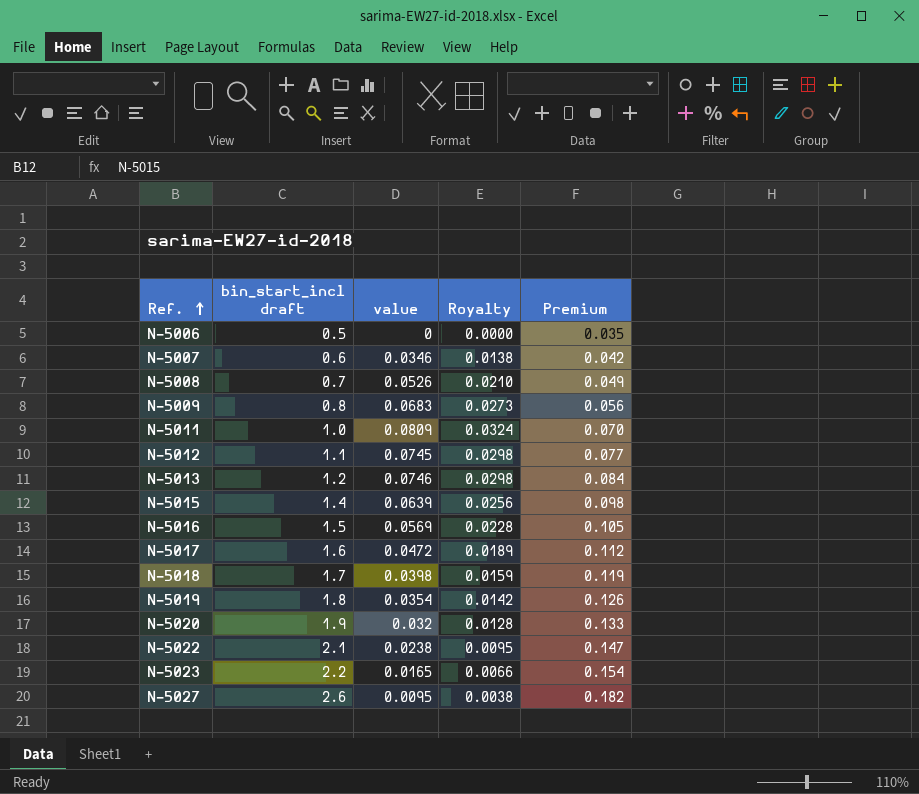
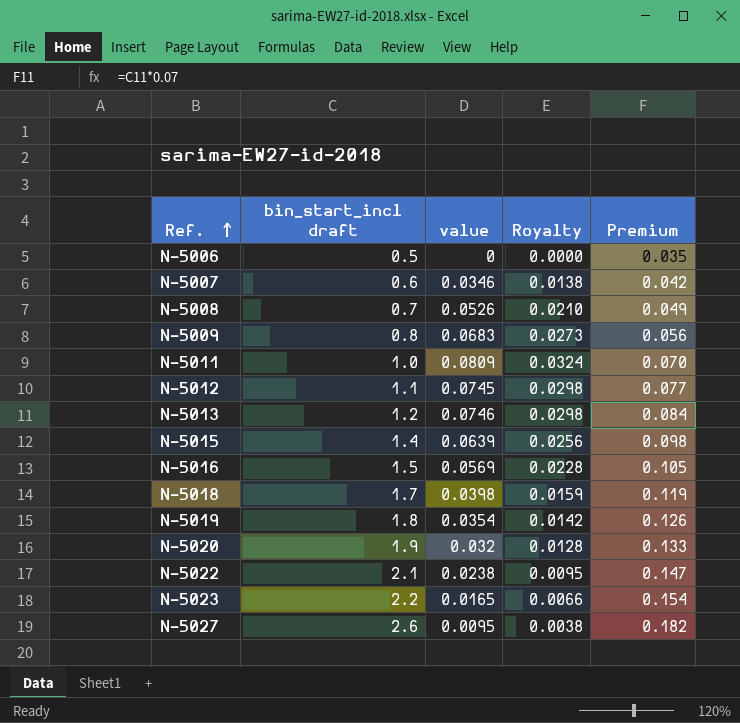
row N-5017: 1.6 | 0.0472 | 0.0189 | 0.112 -> none

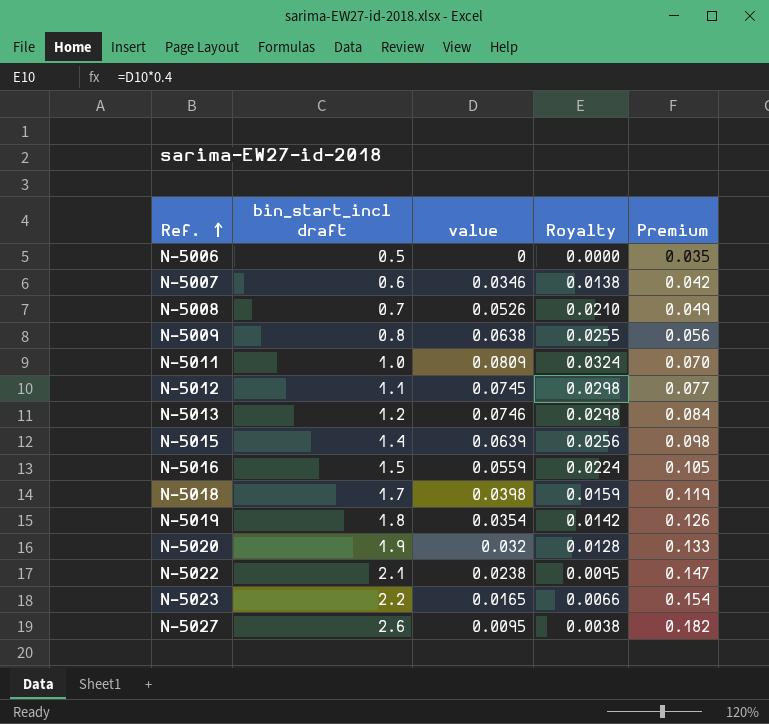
N-5009 | value: 0.0683 -> 0.0638
N-5009 | Royalty: 0.0273 -> 0.0255
N-5016 | value: 0.0569 -> 0.0559
N-5016 | Royalty: 0.0228 -> 0.0224

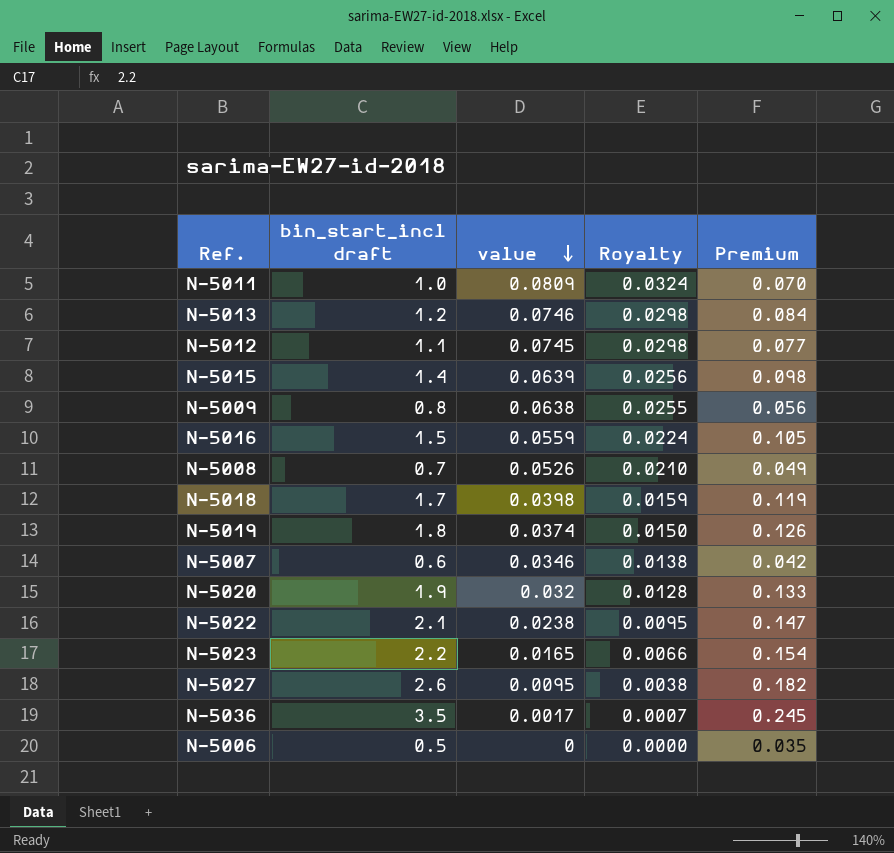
row order: Ref. ascending -> value descending
N-5019 | value: 0.0354 -> 0.0374
N-5019 | Royalty: 0.0142 -> 0.0150
row N-5036: none -> 3.5 | 0.0017 | 0.0007 | 0.245

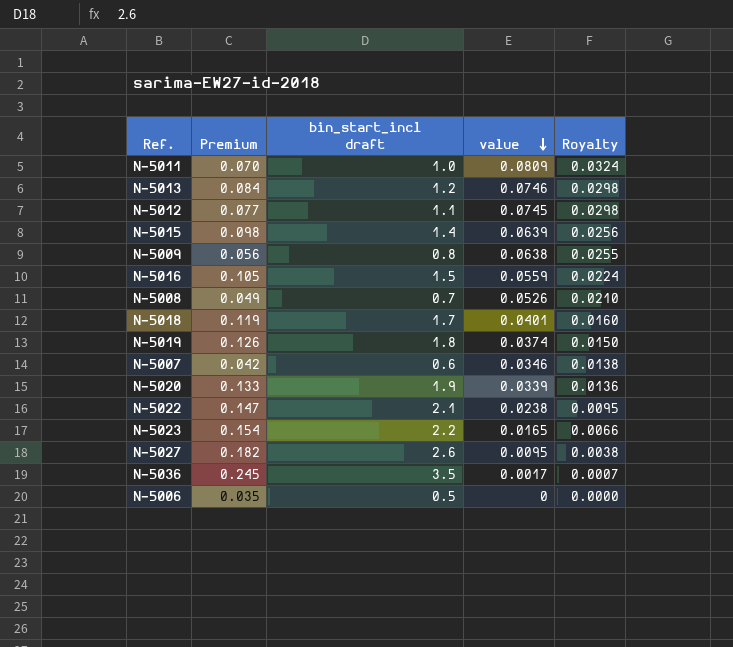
column Premium | position: 5 -> 2
N-5018 | value: 0.0398 -> 0.0401
N-5018 | Royalty: 0.0159 -> 0.0160
N-5020 | value: 0.032 -> 0.0339
N-5020 | Royalty: 0.0128 -> 0.0136

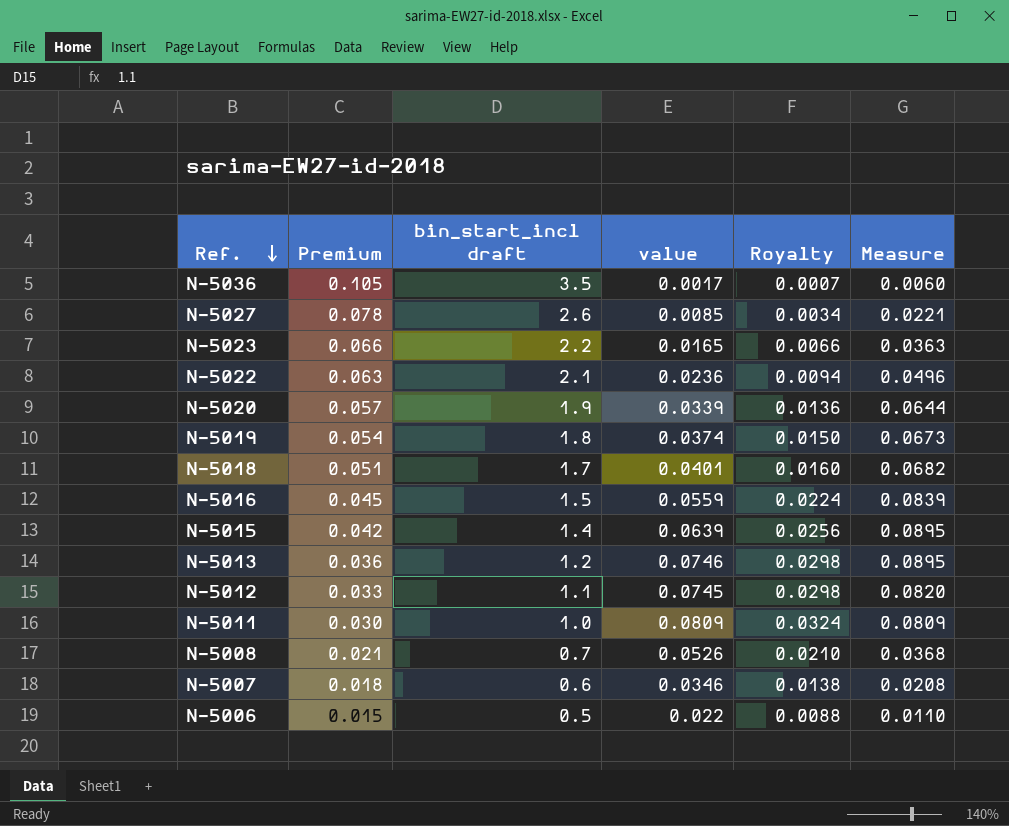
row order: value descending -> Ref. descending
column Premium | formula: [bin_start_incl draft] * 0.07 -> [bin_start_incl draft] * 0.03
column Measure | formula: none -> [bin_start_incl draft] * [value]
row N-5009: 0.056 | 0.8 | 0.0638 | 0.0255 -> none
N-5027 | value: 0.0095 -> 0.0085
N-5027 | Royalty: 0.0038 -> 0.0034
N-5022 | value: 0.0238 -> 0.0236
N-5022 | Royalty: 0.0095 -> 0.0094
N-5006 | value: 0 -> 0.022
N-5006 | Royalty: 0.0000 -> 0.0088

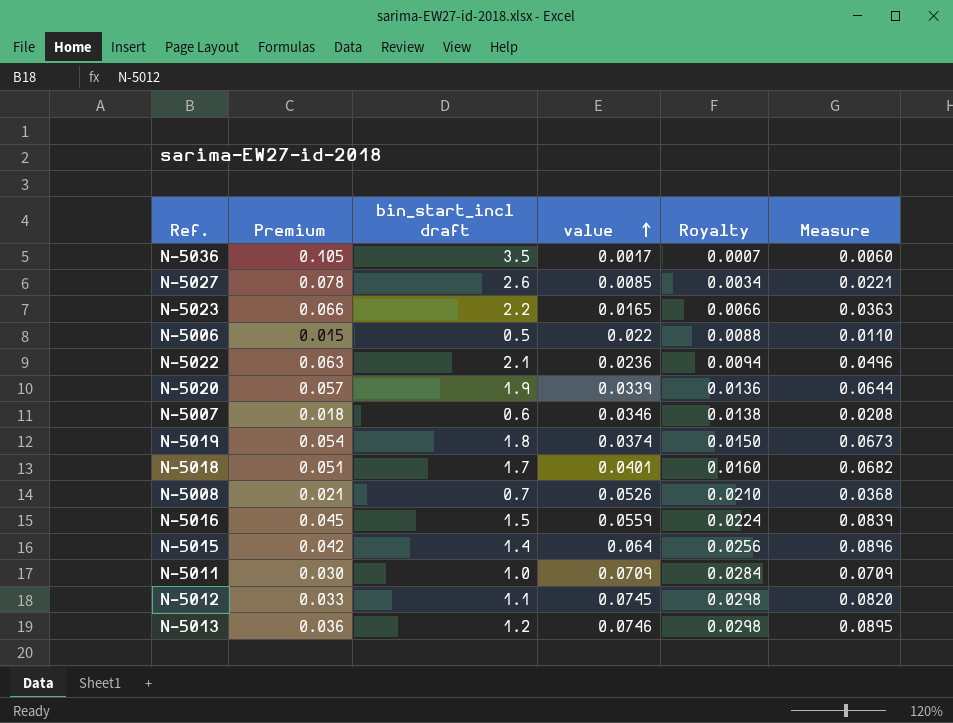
row order: Ref. descending -> value ascending
N-5015 | value: 0.0639 -> 0.064
N-5015 | Measure: 0.0895 -> 0.0896
N-5011 | value: 0.0809 -> 0.0709
N-5011 | Royalty: 0.0324 -> 0.0284
N-5011 | Measure: 0.0809 -> 0.0709

